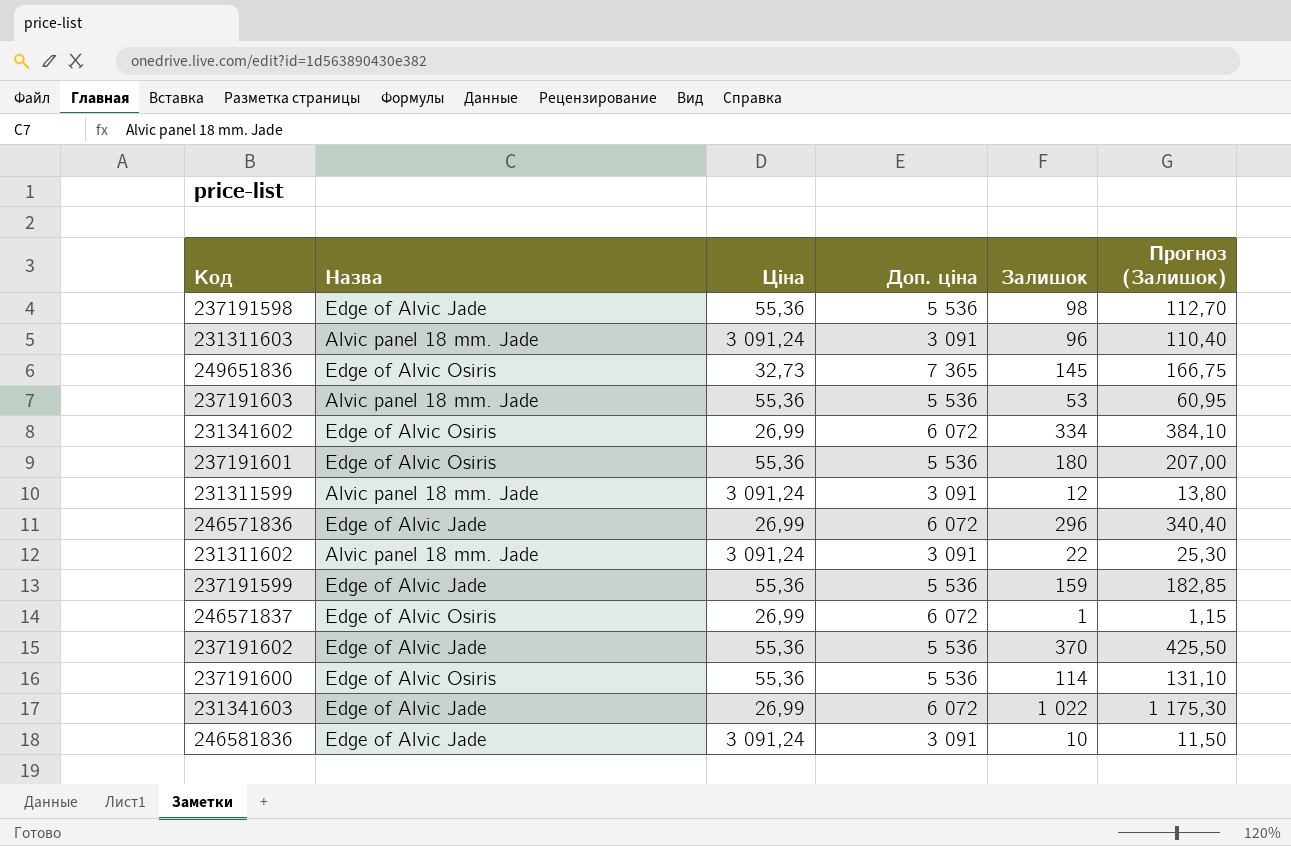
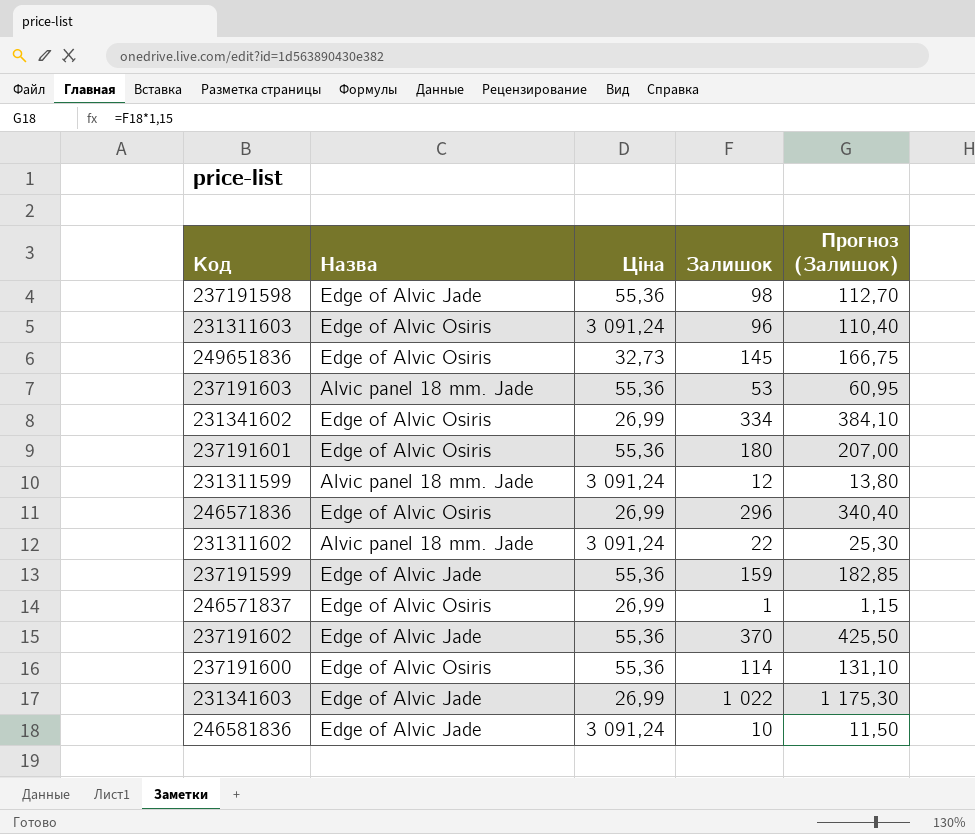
column Доп. ціна | position: 4 -> none
231311603 | Назва: Alvic panel 18 mm. Jade -> Edge of Alvic Osiris
246571836 | Назва: Edge of Alvic Jade -> Edge of Alvic Osiris

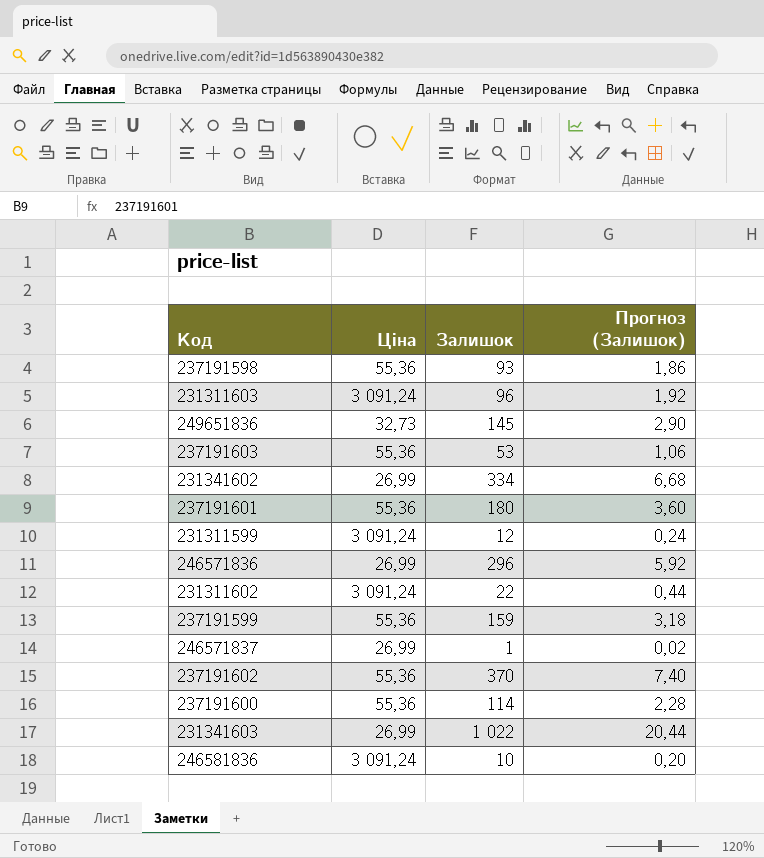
column Назва | position: 2 -> none
column Прогноз (Залишок) | formula: [Залишок] * 1,15 -> [Залишок] * 0,02
237191598 | Залишок: 98 -> 93

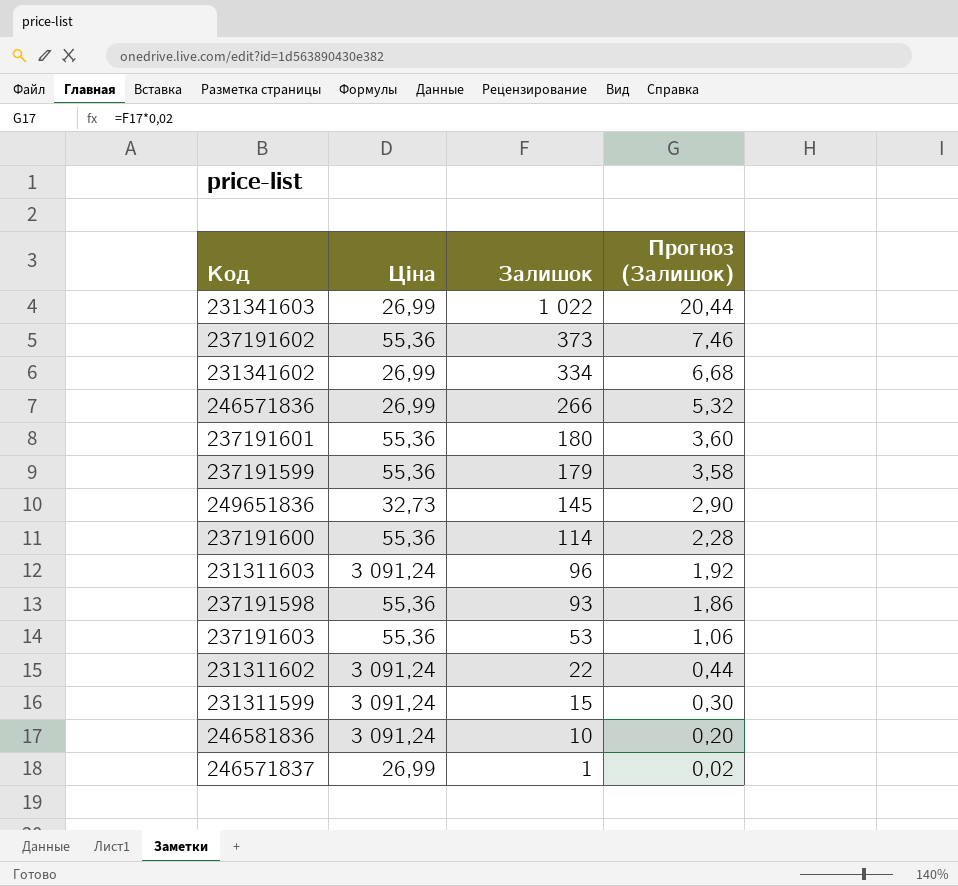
row order: none -> Залишок descending
237191602 | Залишок: 370 -> 373
237191602 | Прогноз (Залишок): 7,40 -> 7,46
246571836 | Залишок: 296 -> 266
246571836 | Прогноз (Залишок): 5,92 -> 5,32
237191599 | Залишок: 159 -> 179
237191599 | Прогноз (Залишок): 3,18 -> 3,58
231311599 | Залишок: 12 -> 15
231311599 | Прогноз (Залишок): 0,24 -> 0,30

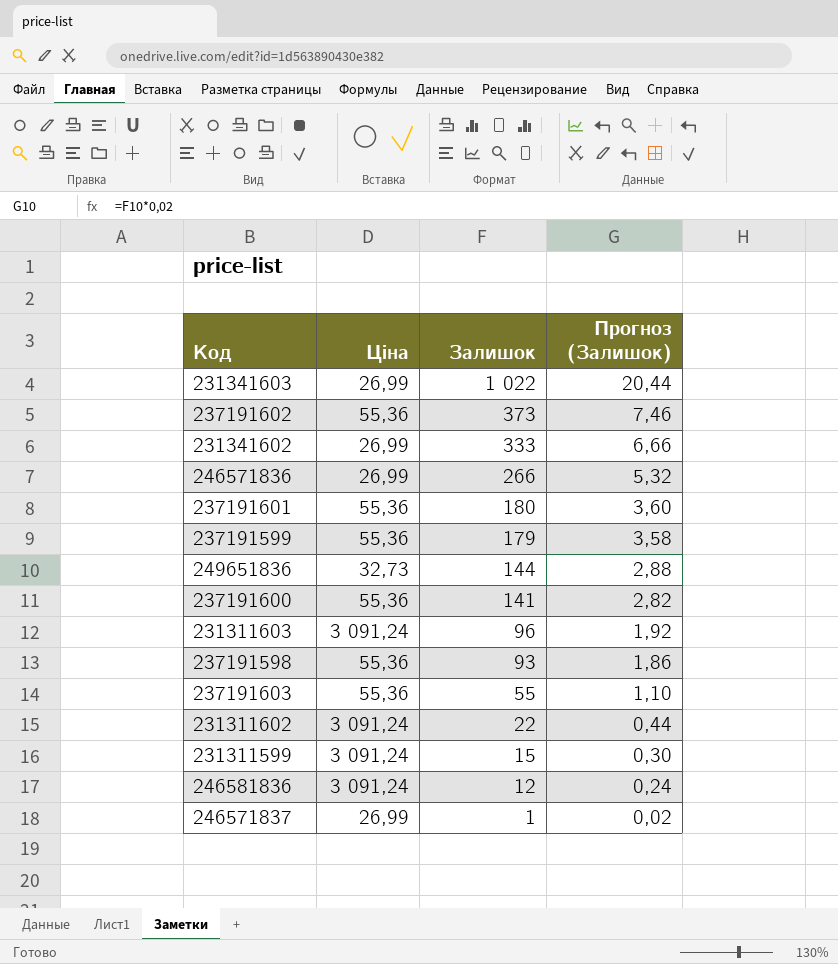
231341602 | Залишок: 334 -> 333
231341602 | Прогноз (Залишок): 6,68 -> 6,66
249651836 | Залишок: 145 -> 144
249651836 | Прогноз (Залишок): 2,90 -> 2,88
237191600 | Залишок: 114 -> 141
237191600 | Прогноз (Залишок): 2,28 -> 2,82
237191603 | Залишок: 53 -> 55
237191603 | Прогноз (Залишок): 1,06 -> 1,10
246581836 | Залишок: 10 -> 12
246581836 | Прогноз (Залишок): 0,20 -> 0,24

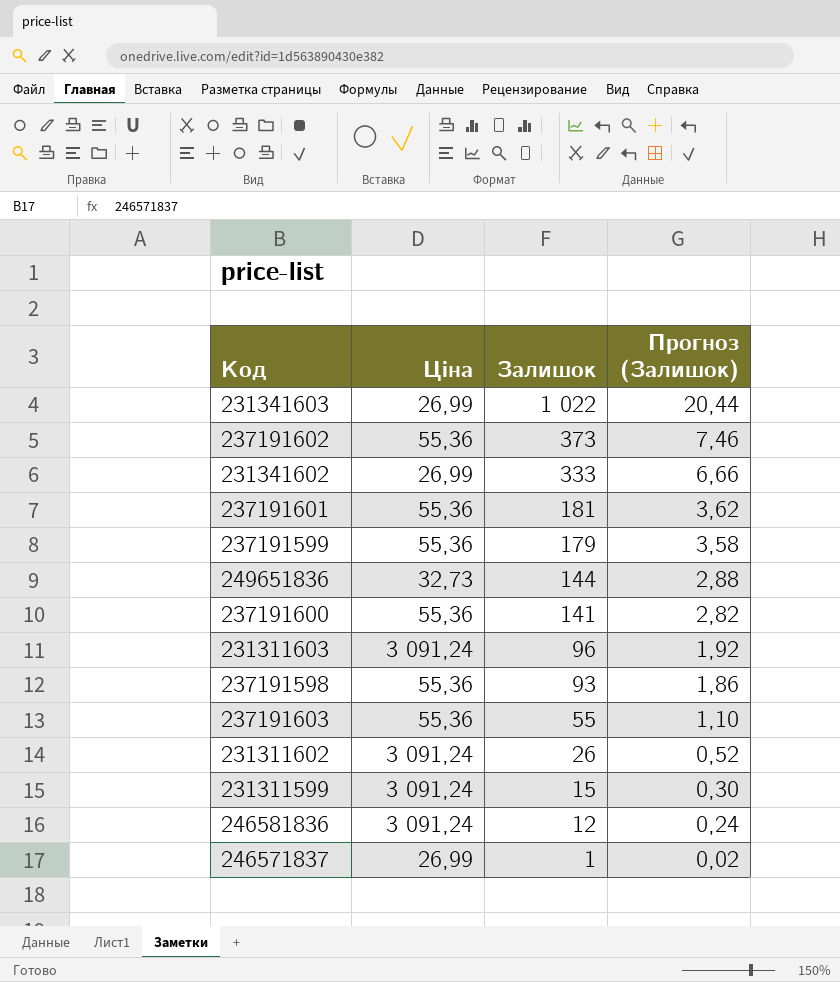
row 246571836: 26,99 | 266 | 5,32 -> none
237191601 | Залишок: 180 -> 181
237191601 | Прогноз (Залишок): 3,60 -> 3,62
231311602 | Залишок: 22 -> 26
231311602 | Прогноз (Залишок): 0,44 -> 0,52

